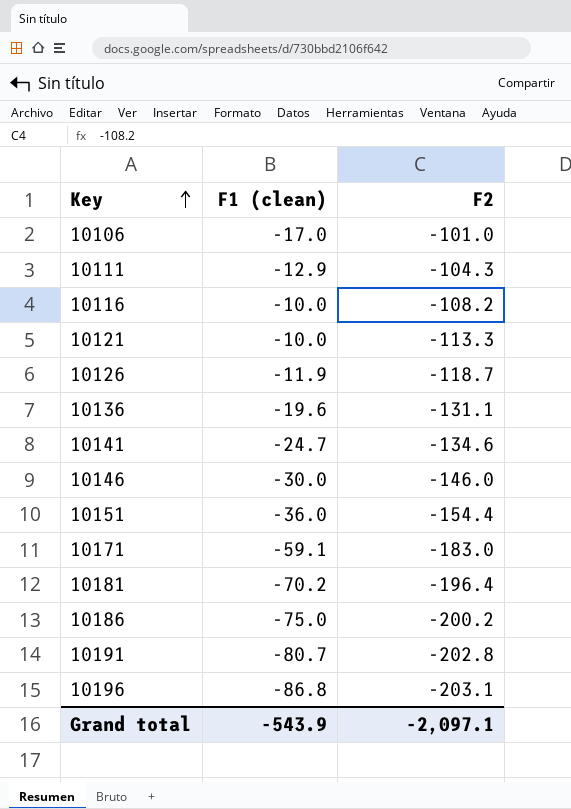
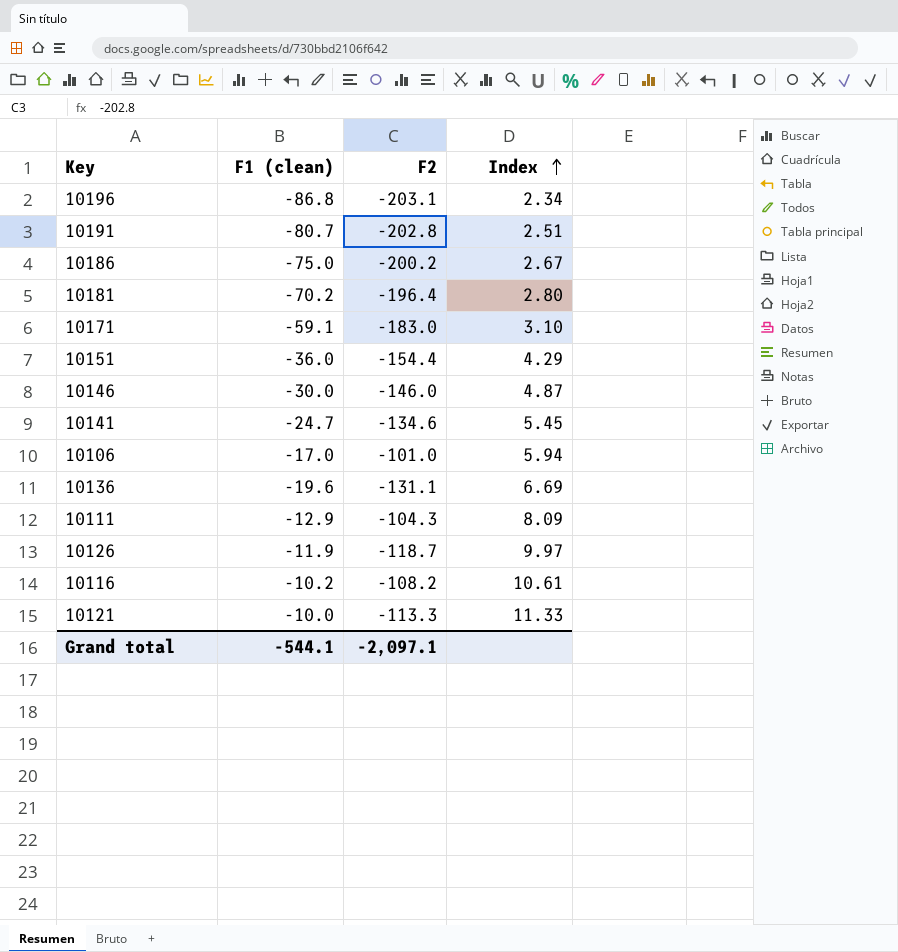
row order: Key ascending -> Index ascending
column Index | formula: none -> [F2] / [F1 (clean)]
10116 | F1 (clean): -10.0 -> -10.2
Grand total | F1 (clean): -543.9 -> -544.1

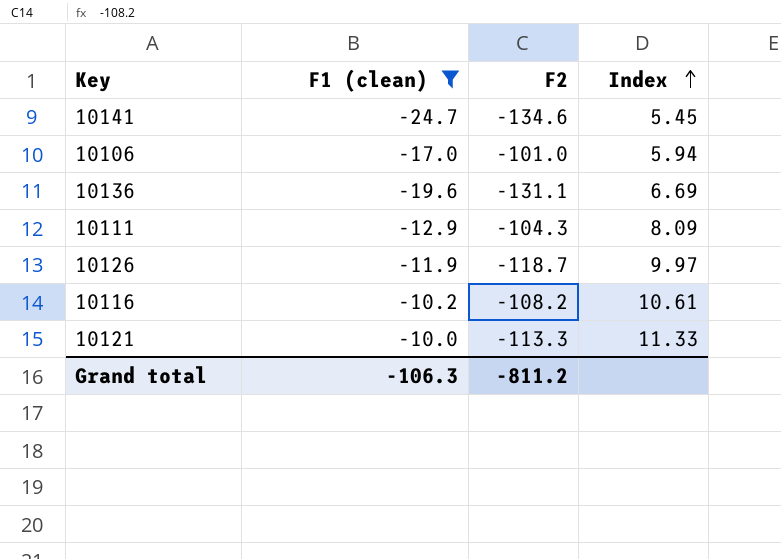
filter: none -> F1 (clean) >= -24.7
Grand total | F1 (clean): -544.1 -> -106.3
Grand total | F2: -2,097.1 -> -811.2

